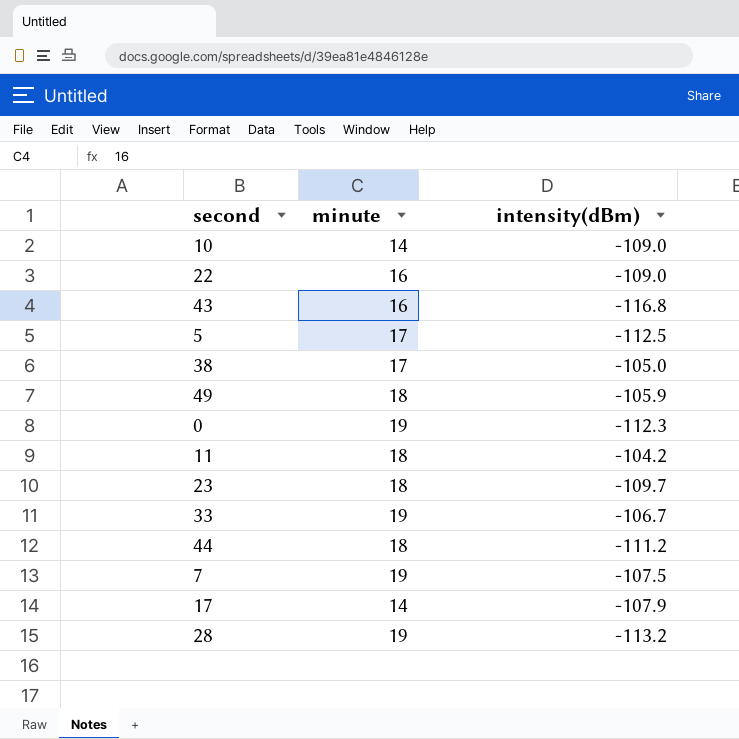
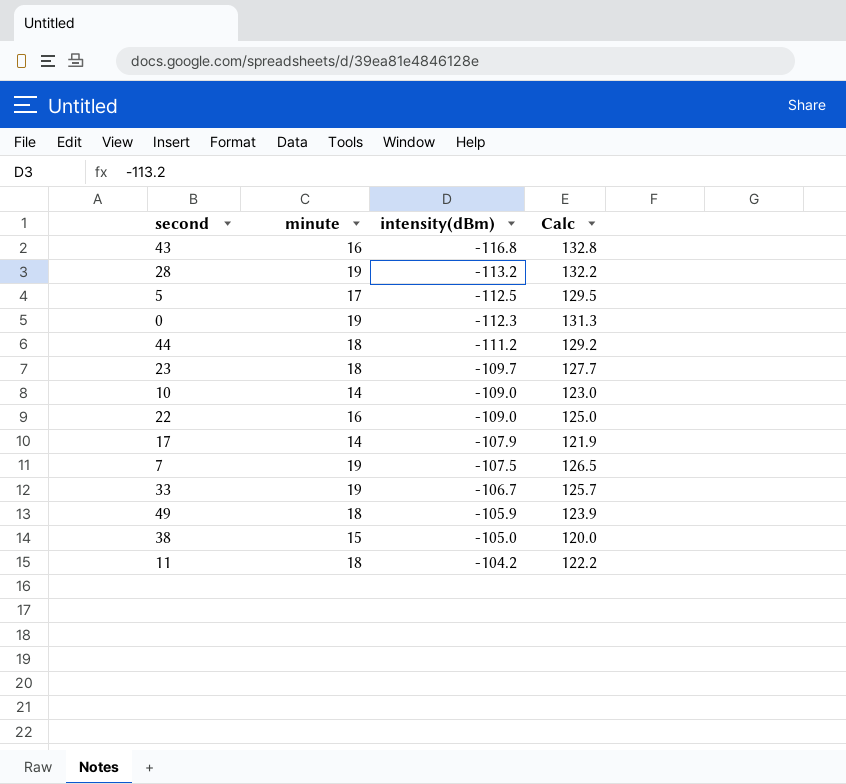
row order: none -> intensity(dBm) ascending
column Calc | formula: none -> [minute] - [intensity(dBm)]
38 | minute: 17 -> 15

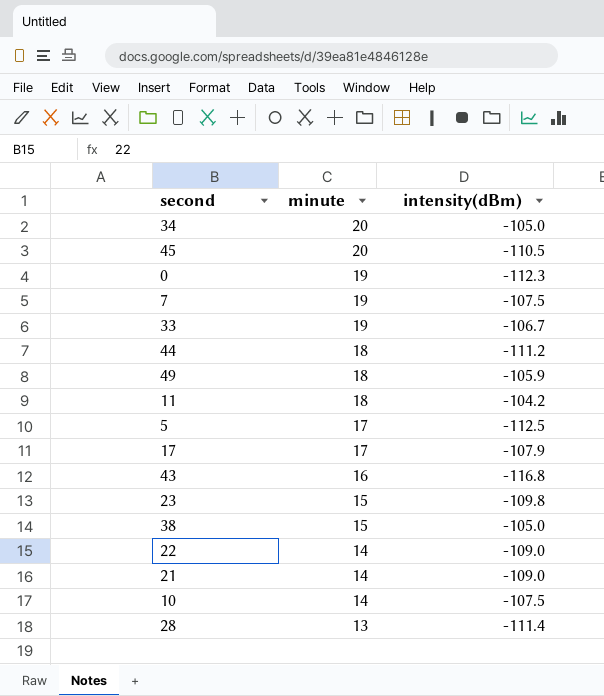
row order: intensity(dBm) ascending -> minute descending
column Calc | formula: [minute] - [intensity(dBm)] -> none
row 34: none -> 20 | -105.0
row 45: none -> 20 | -110.5
17 | minute: 14 -> 17
23 | minute: 18 -> 15
23 | intensity(dBm): -109.7 -> -109.8
22 | minute: 16 -> 14
row 21: none -> 14 | -109.0
10 | intensity(dBm): -109.0 -> -107.5
28 | minute: 19 -> 13
28 | intensity(dBm): -113.2 -> -111.4

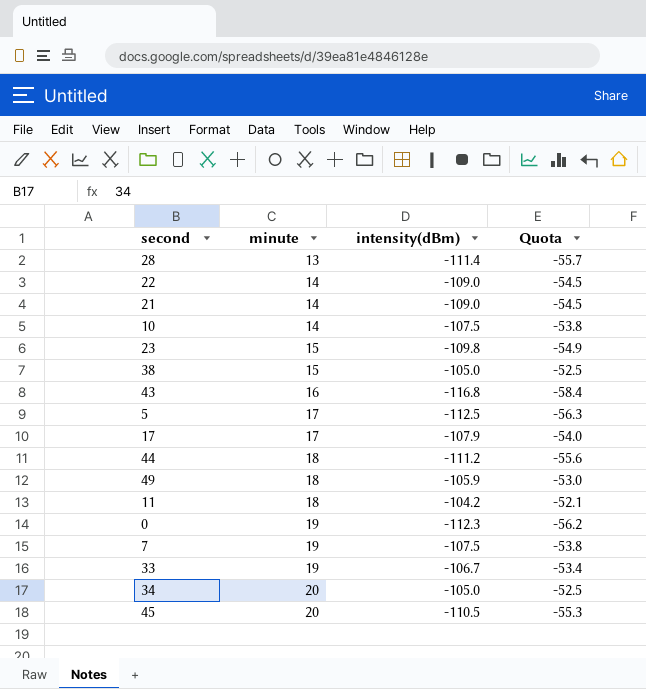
row order: minute descending -> minute ascending
column Quota | formula: none -> [intensity(dBm)] * 0.5

